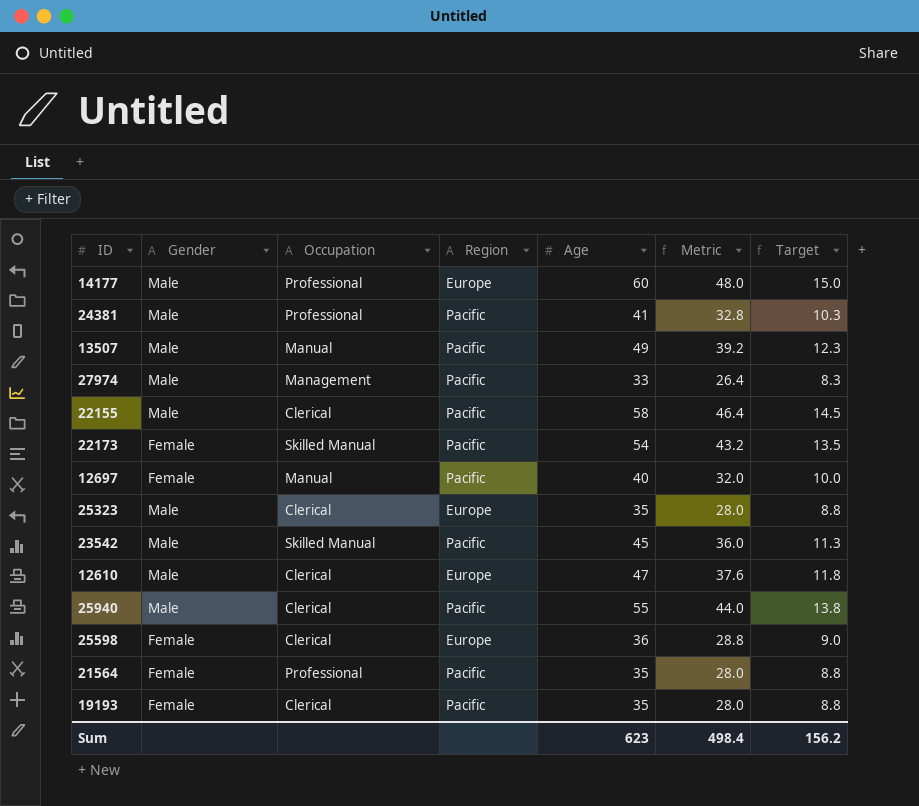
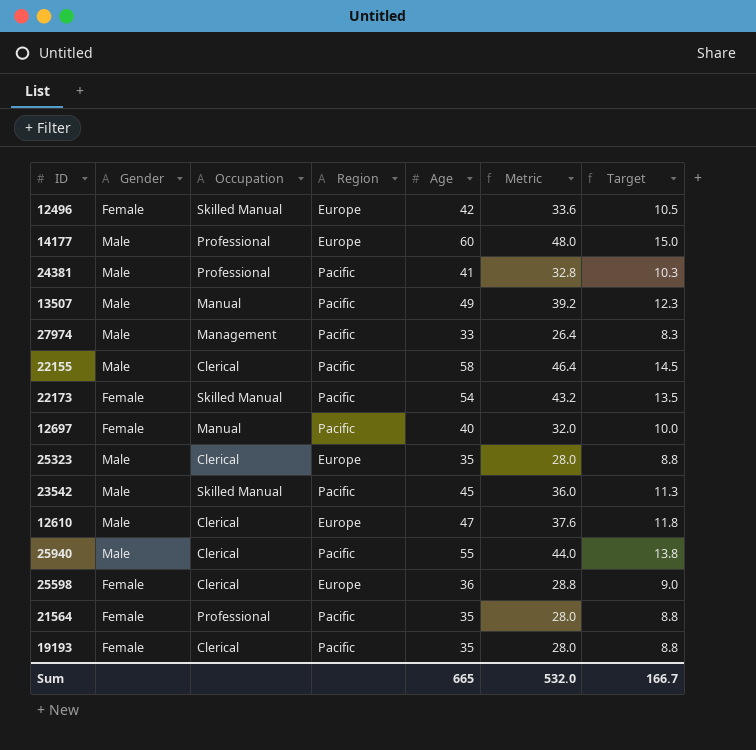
row 12496: none -> Female | Skilled Manual | Europe | 42 | 33.6 | 10.5
Sum | Age: 623 -> 665
Sum | Metric: 498.4 -> 532.0
Sum | Target: 156.2 -> 166.7

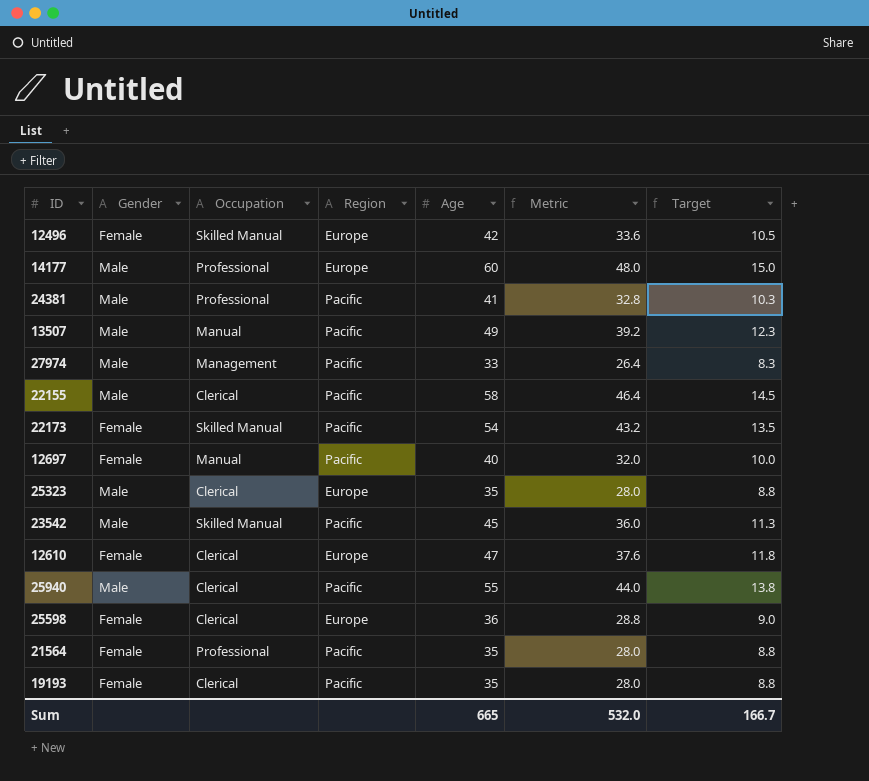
12610 | Gender: Male -> Female

